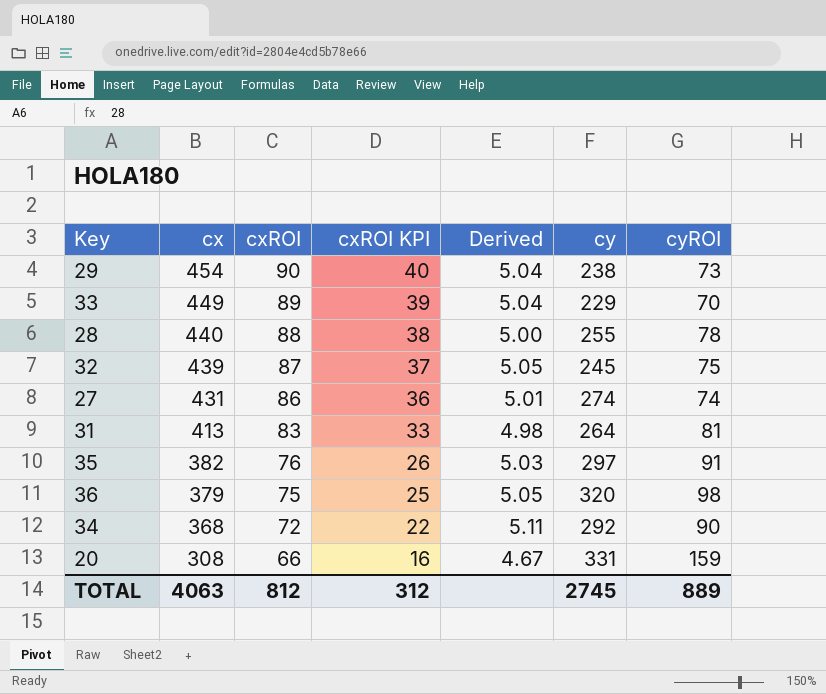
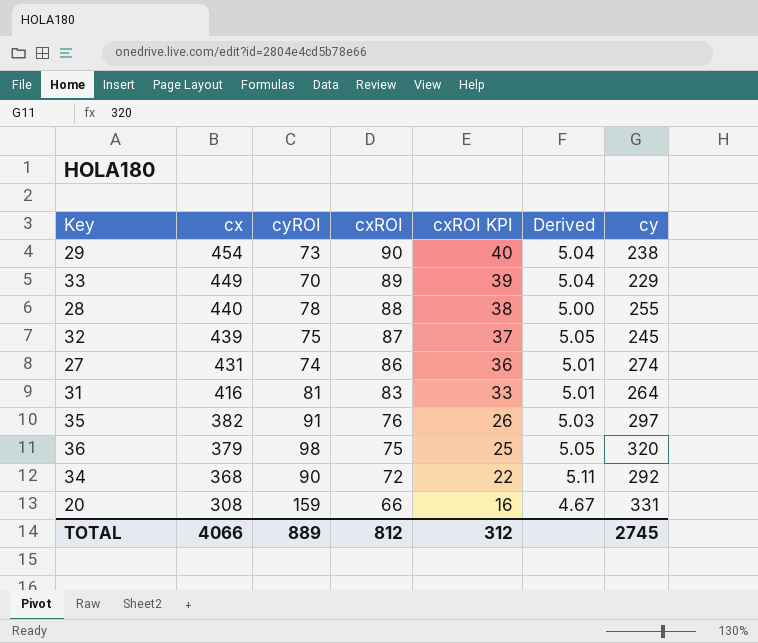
column cyROI | position: 7 -> 3
31 | cx: 413 -> 416
31 | Derived: 4.98 -> 5.01
TOTAL | cx: 4063 -> 4066

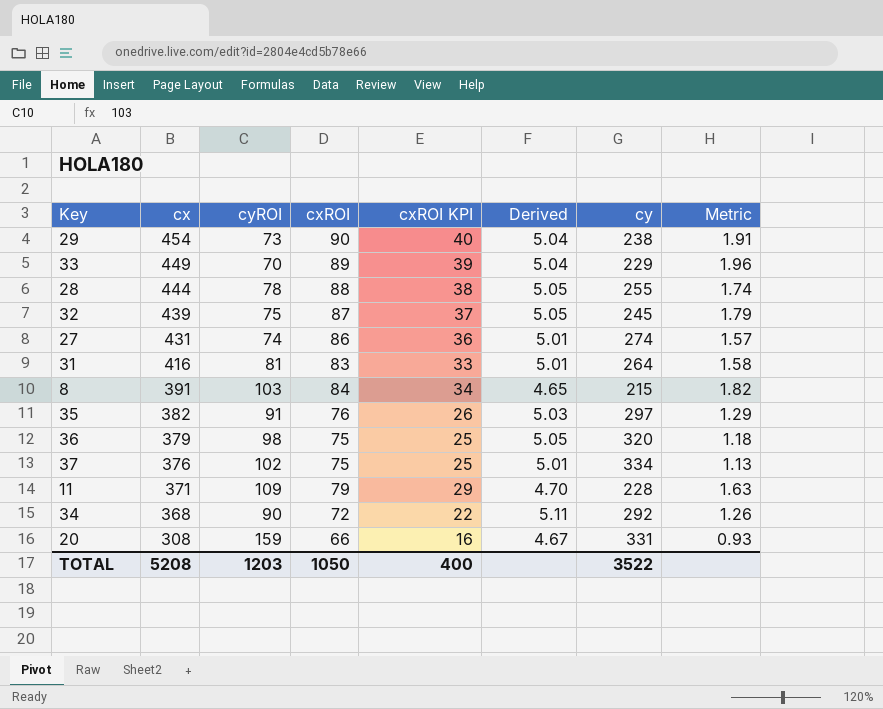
column Metric | formula: none -> [cx] / [cy]
28 | cx: 440 -> 444
28 | Derived: 5.00 -> 5.05
row 8: none -> 391 | 103 | 84 | 34 | 4.65 | 215 | 1.82
row 37: none -> 376 | 102 | 75 | 25 | 5.01 | 334 | 1.13
row 11: none -> 371 | 109 | 79 | 29 | 4.70 | 228 | 1.63
TOTAL | cx: 4066 -> 5208
TOTAL | cyROI: 889 -> 1203
TOTAL | cxROI: 812 -> 1050
TOTAL | cxROI KPI: 312 -> 400
TOTAL | cy: 2745 -> 3522

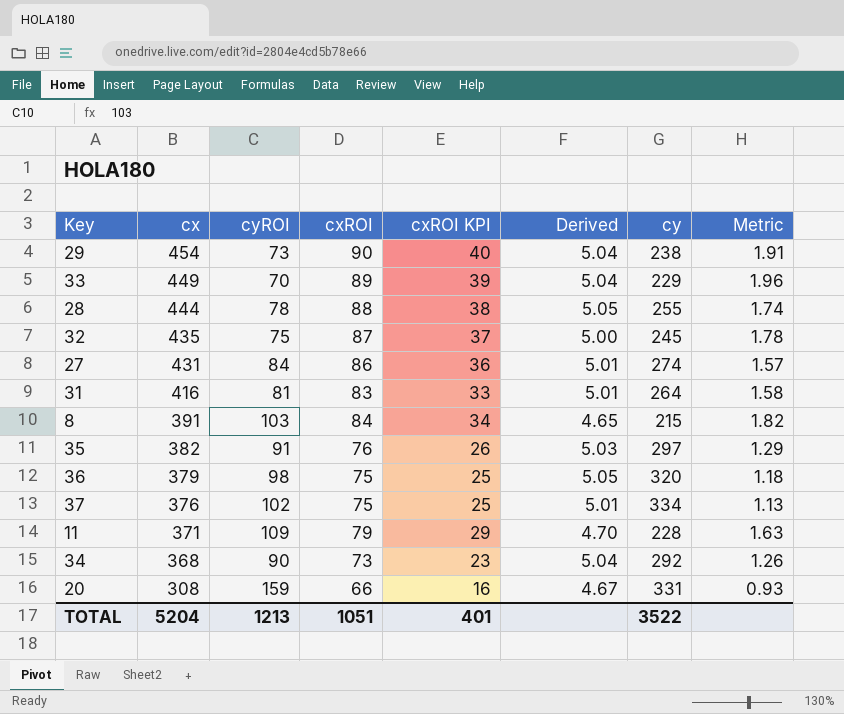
32 | cx: 439 -> 435
32 | Derived: 5.05 -> 5.00
32 | Metric: 1.79 -> 1.78
27 | cyROI: 74 -> 84
34 | cxROI: 72 -> 73
34 | cxROI KPI: 22 -> 23
34 | Derived: 5.11 -> 5.04
TOTAL | cx: 5208 -> 5204
TOTAL | cyROI: 1203 -> 1213
TOTAL | cxROI: 1050 -> 1051
TOTAL | cxROI KPI: 400 -> 401

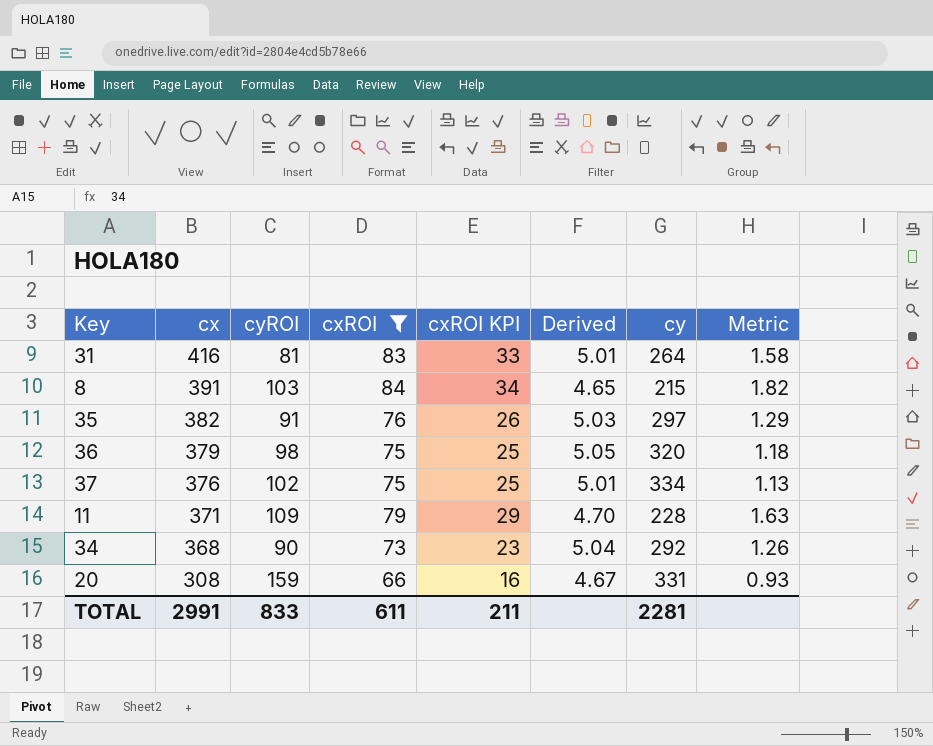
filter: none -> cxROI <= 84
TOTAL | cx: 5204 -> 2991
TOTAL | cyROI: 1213 -> 833
TOTAL | cxROI: 1051 -> 611
TOTAL | cxROI KPI: 401 -> 211
TOTAL | cy: 3522 -> 2281

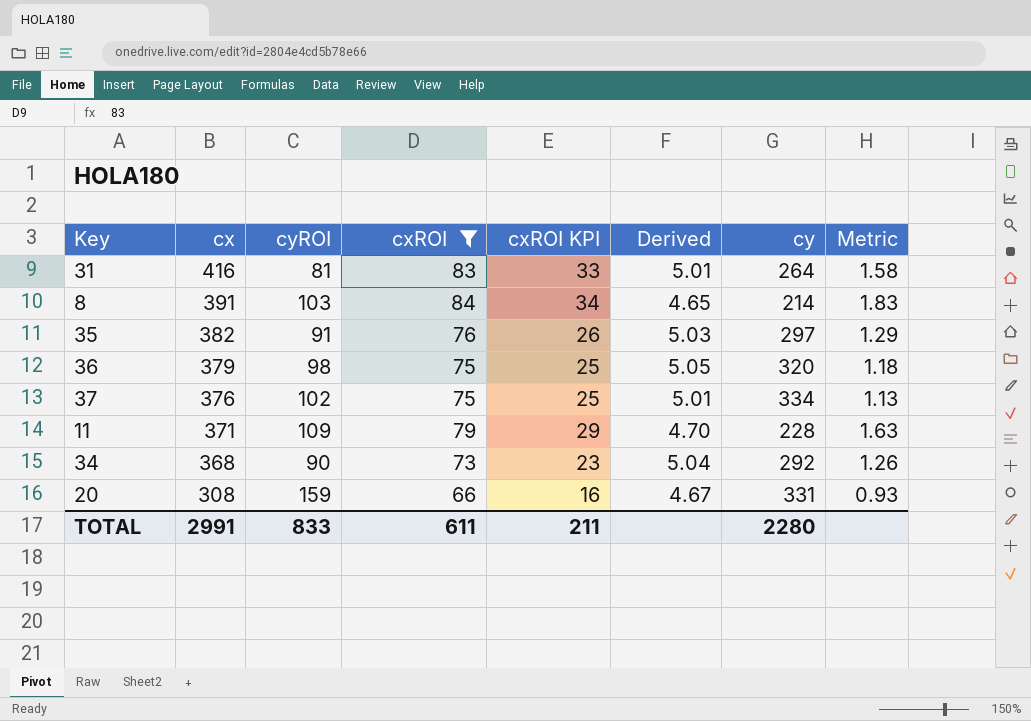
8 | cy: 215 -> 214
8 | Metric: 1.82 -> 1.83
TOTAL | cy: 2281 -> 2280

